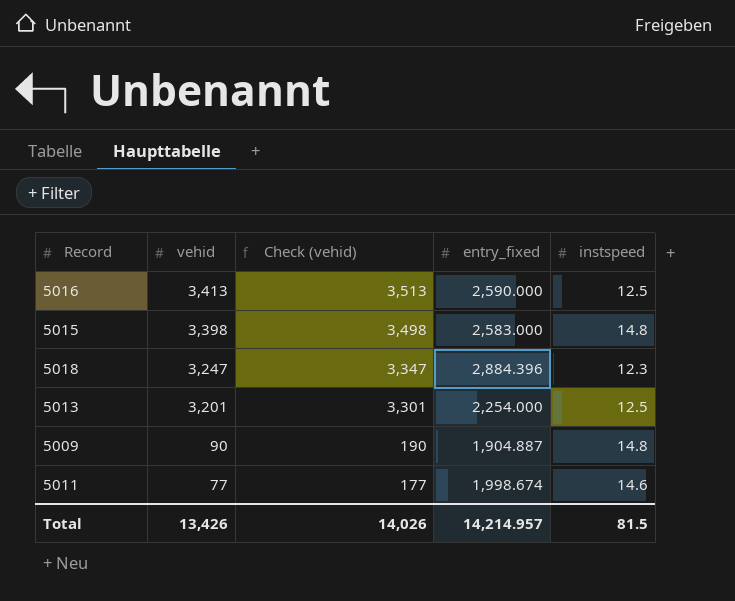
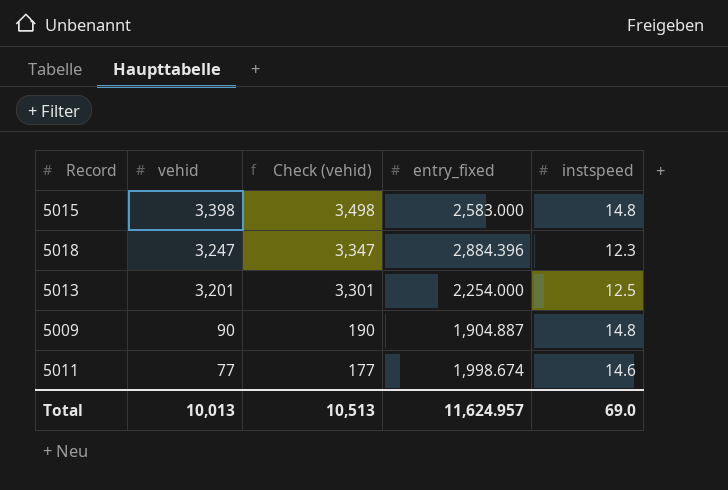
row 5016: 3,413 | 3,513 | 2,590.000 | 12.5 -> none
Total | vehid: 13,426 -> 10,013
Total | Check (vehid): 14,026 -> 10,513
Total | entry_fixed: 14,214.957 -> 11,624.957
Total | instspeed: 81.5 -> 69.0

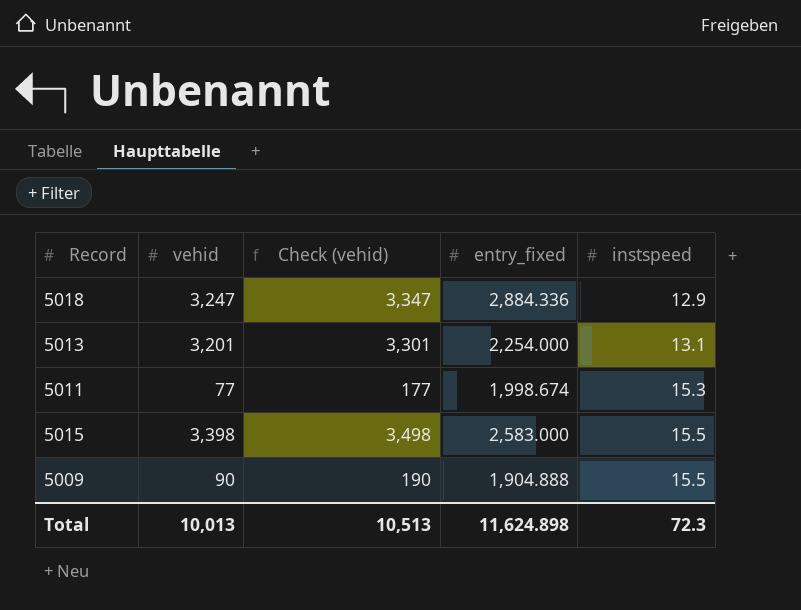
row order: vehid descending -> instspeed ascending
5018 | entry_fixed: 2,884.396 -> 2,884.336
5018 | instspeed: 12.3 -> 12.9
5013 | instspeed: 12.5 -> 13.1
5011 | instspeed: 14.6 -> 15.3
5015 | instspeed: 14.8 -> 15.5
5009 | entry_fixed: 1,904.887 -> 1,904.888
5009 | instspeed: 14.8 -> 15.5
Total | entry_fixed: 11,624.957 -> 11,624.898
Total | instspeed: 69.0 -> 72.3

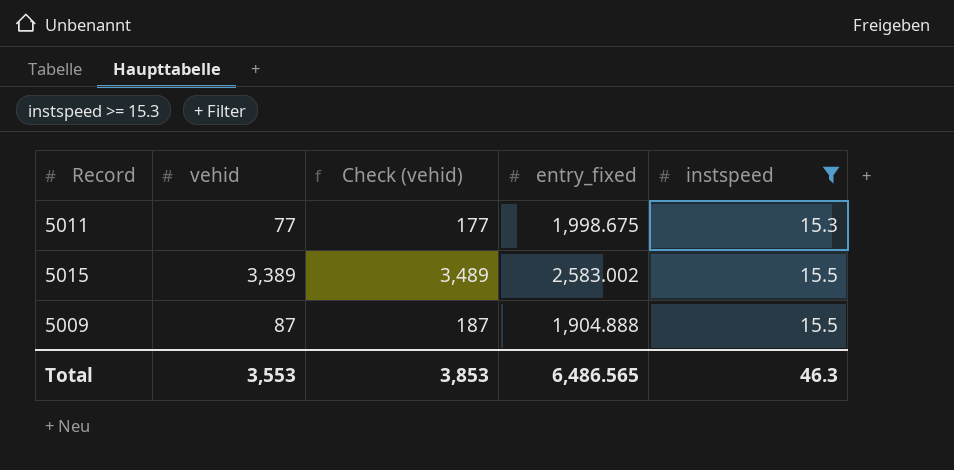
filter: none -> instspeed >= 15.3
5011 | entry_fixed: 1,998.674 -> 1,998.675
5015 | vehid: 3,398 -> 3,389
5015 | Check (vehid): 3,498 -> 3,489
5015 | entry_fixed: 2,583.000 -> 2,583.002
5009 | vehid: 90 -> 87
5009 | Check (vehid): 190 -> 187
Total | vehid: 10,013 -> 3,553
Total | Check (vehid): 10,513 -> 3,853
Total | entry_fixed: 11,624.898 -> 6,486.565
Total | instspeed: 72.3 -> 46.3

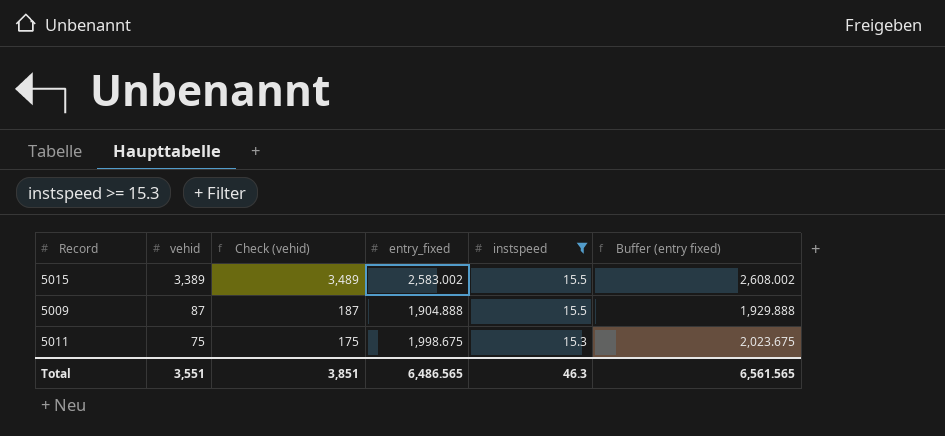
row order: instspeed ascending -> vehid descending
column Buffer (entry fixed) | formula: none -> [entry_fixed] + 25
5011 | vehid: 77 -> 75
5011 | Check (vehid): 177 -> 175
Total | vehid: 3,553 -> 3,551
Total | Check (vehid): 3,853 -> 3,851

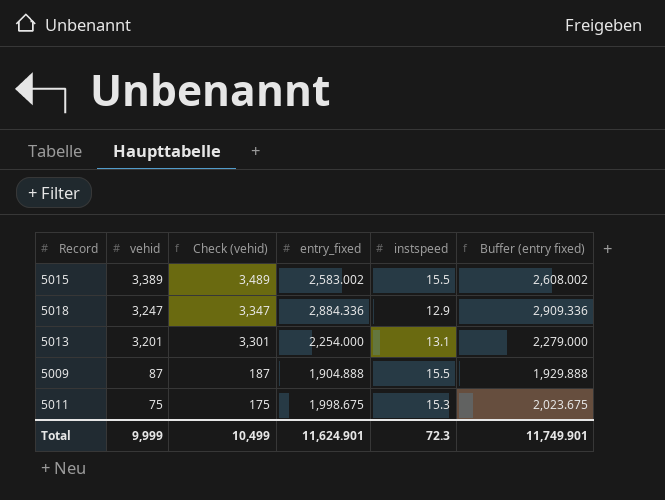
filter: instspeed >= 15.3 -> none
Total | vehid: 3,551 -> 9,999
Total | Check (vehid): 3,851 -> 10,499
Total | entry_fixed: 6,486.565 -> 11,624.901
Total | instspeed: 46.3 -> 72.3
Total | Buffer (entry fixed): 6,561.565 -> 11,749.901

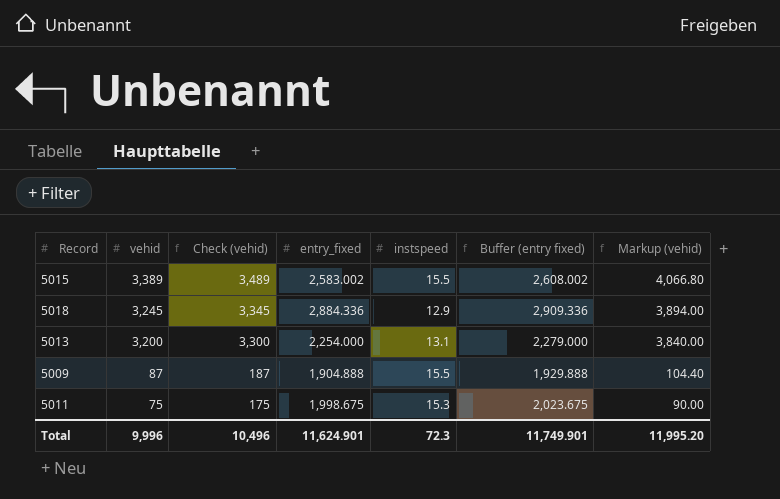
column Markup (vehid) | formula: none -> [vehid] * 1.2
5018 | vehid: 3,247 -> 3,245
5018 | Check (vehid): 3,347 -> 3,345
5013 | vehid: 3,201 -> 3,200
5013 | Check (vehid): 3,301 -> 3,300
Total | vehid: 9,999 -> 9,996
Total | Check (vehid): 10,499 -> 10,496

